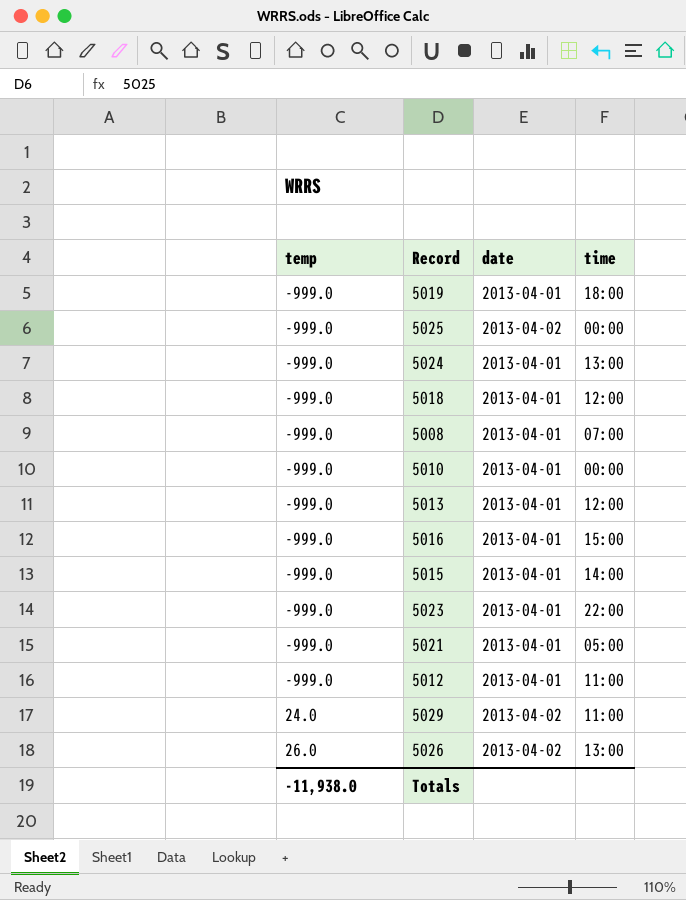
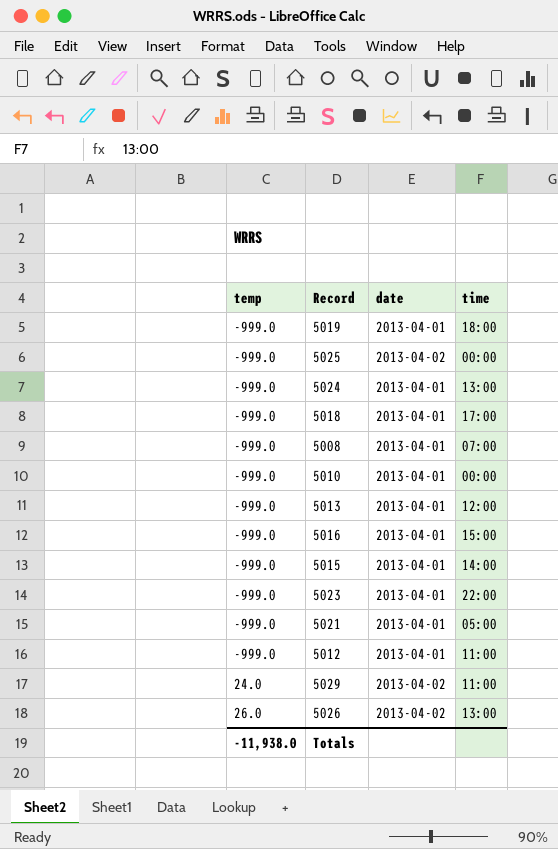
5018 | time: 12:00 -> 17:00

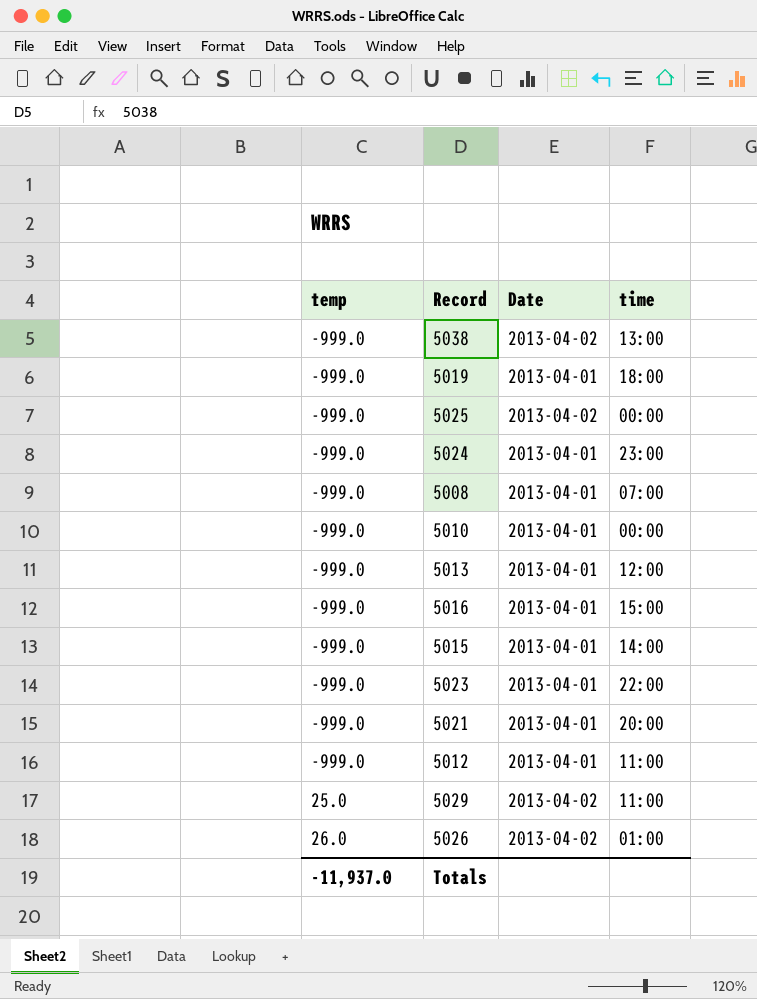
column name: date -> Date
row 5018: -999.0 | 2013-04-01 | 17:00 -> none
row 5038: none -> -999.0 | 2013-04-02 | 13:00
5024 | time: 13:00 -> 23:00
5021 | time: 05:00 -> 20:00
5029 | temp: 24.0 -> 25.0
5026 | time: 13:00 -> 01:00
Totals | temp: -11,938.0 -> -11,937.0

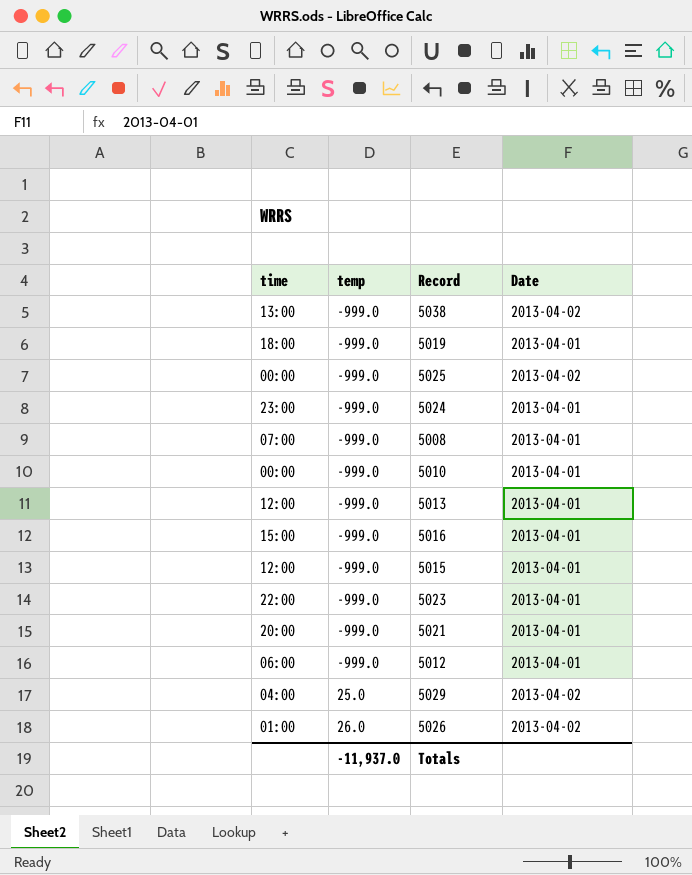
column time | position: 4 -> 1
5015 | time: 14:00 -> 12:00
5012 | time: 11:00 -> 06:00
5029 | time: 11:00 -> 04:00

